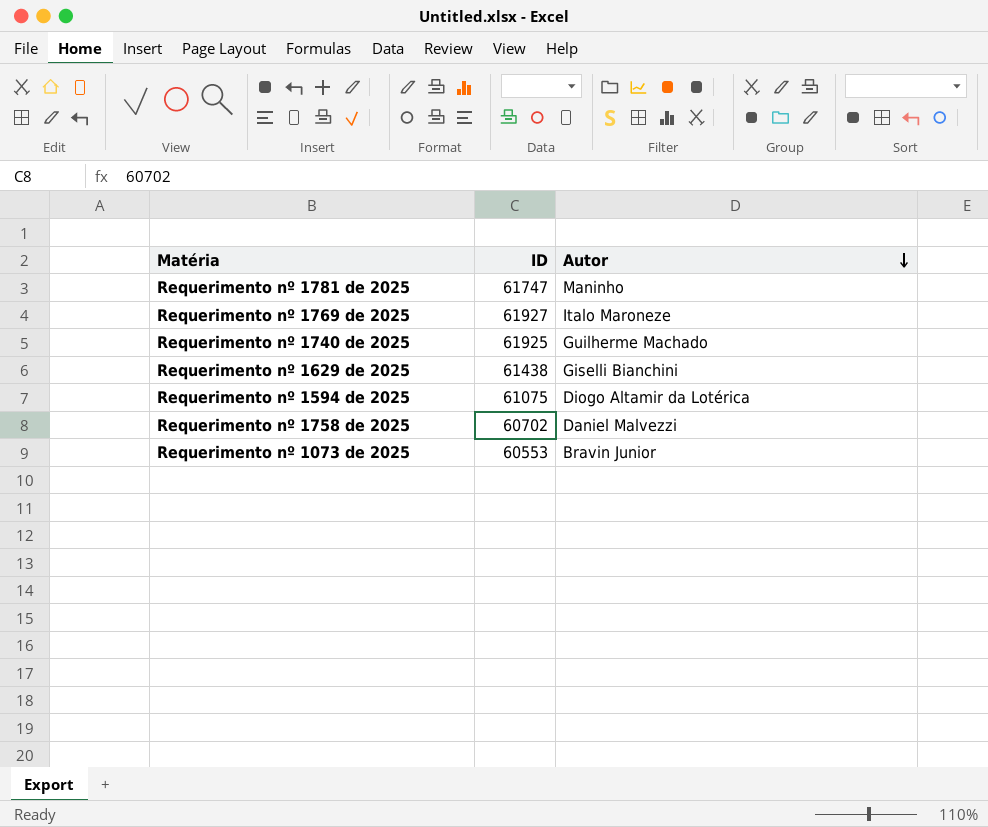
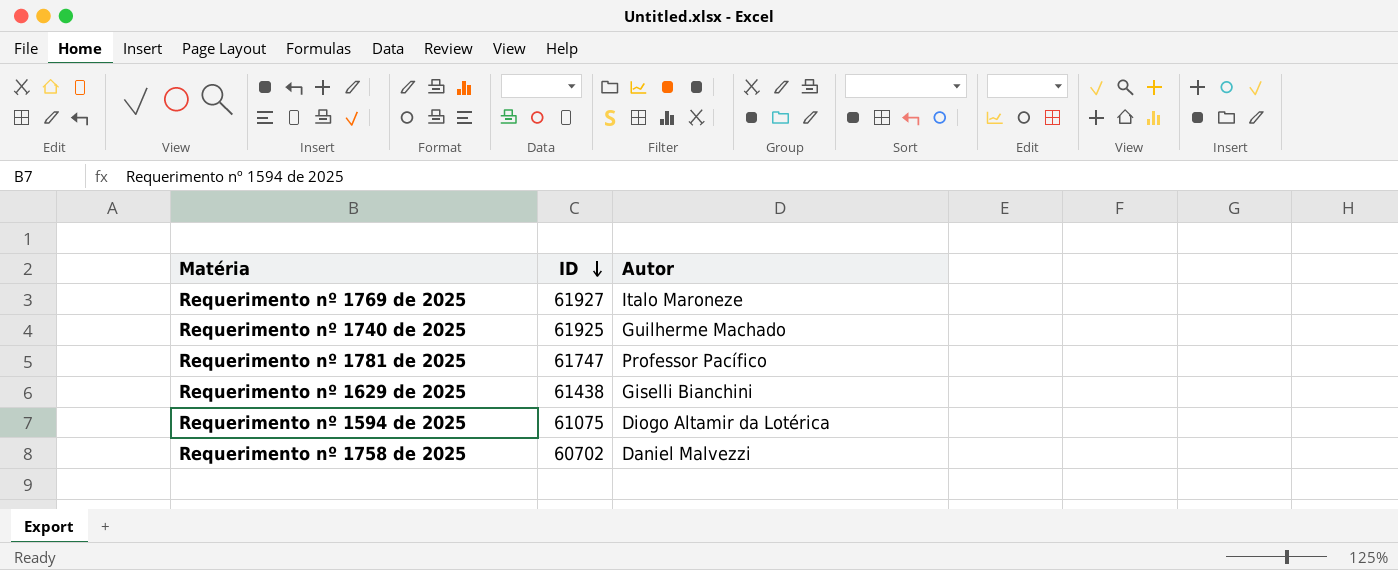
row order: Autor descending -> ID descending
row Requerimento nº 1073 de 2025: 60553 | Bravin Junior -> none
Requerimento nº 1781 de 2025 | Autor: Maninho -> Professor Pacífico

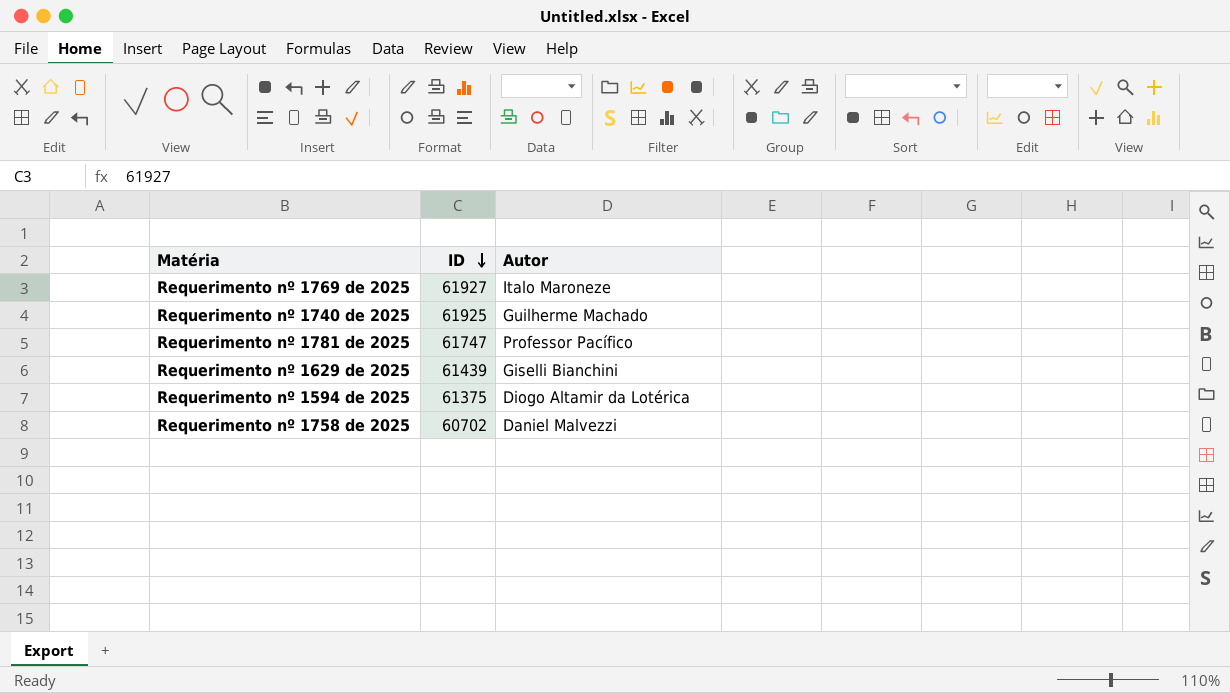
Requerimento nº 1629 de 2025 | ID: 61438 -> 61439
Requerimento nº 1594 de 2025 | ID: 61075 -> 61375

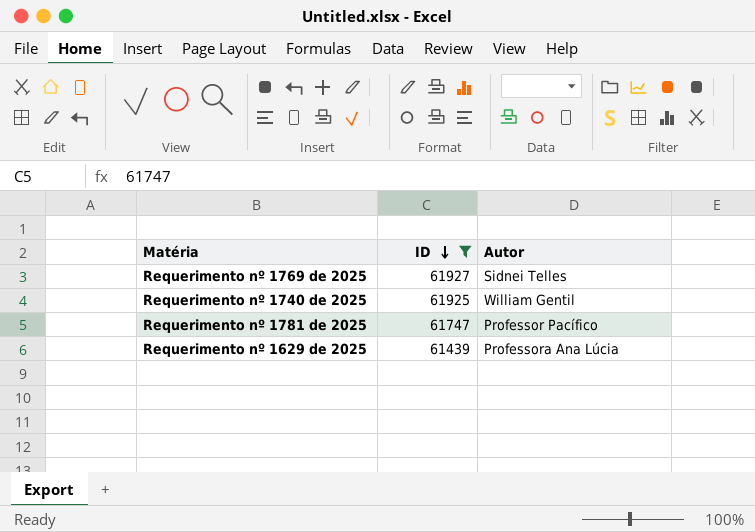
filter: none -> ID >= 61439
Requerimento nº 1769 de 2025 | Autor: Italo Maroneze -> Sidnei Telles
Requerimento nº 1740 de 2025 | Autor: Guilherme Machado -> William Gentil
Requerimento nº 1629 de 2025 | Autor: Giselli Bianchini -> Professora Ana Lúcia

